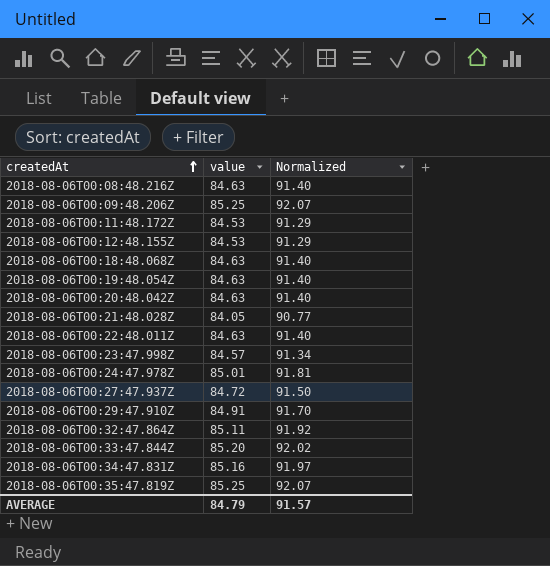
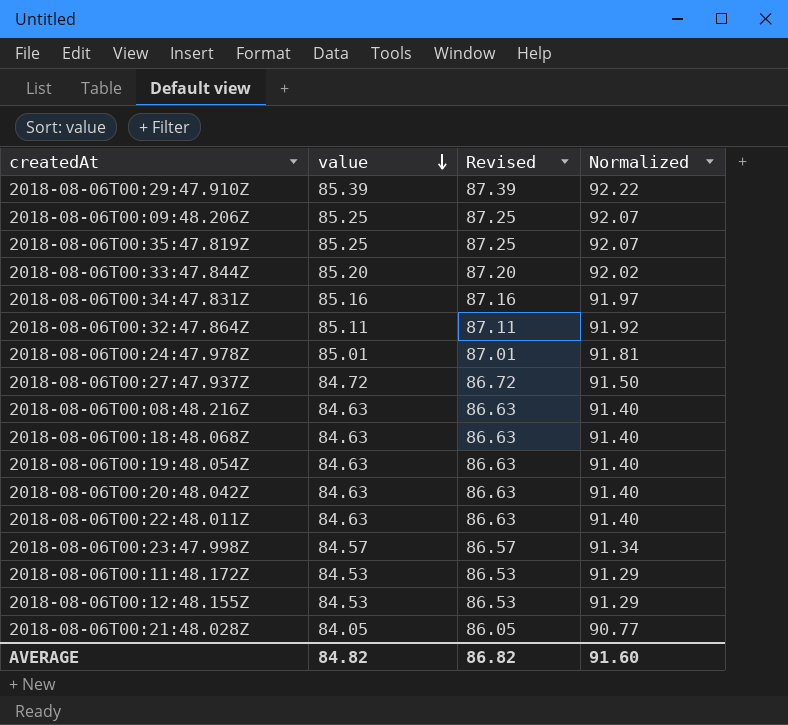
row order: createdAt ascending -> value descending
column Revised | formula: none -> [value] + 2
2018-08-06T00:29:47.910Z | value: 84.91 -> 85.39
2018-08-06T00:29:47.910Z | Normalized: 91.70 -> 92.22
AVERAGE | value: 84.79 -> 84.82
AVERAGE | Normalized: 91.57 -> 91.60

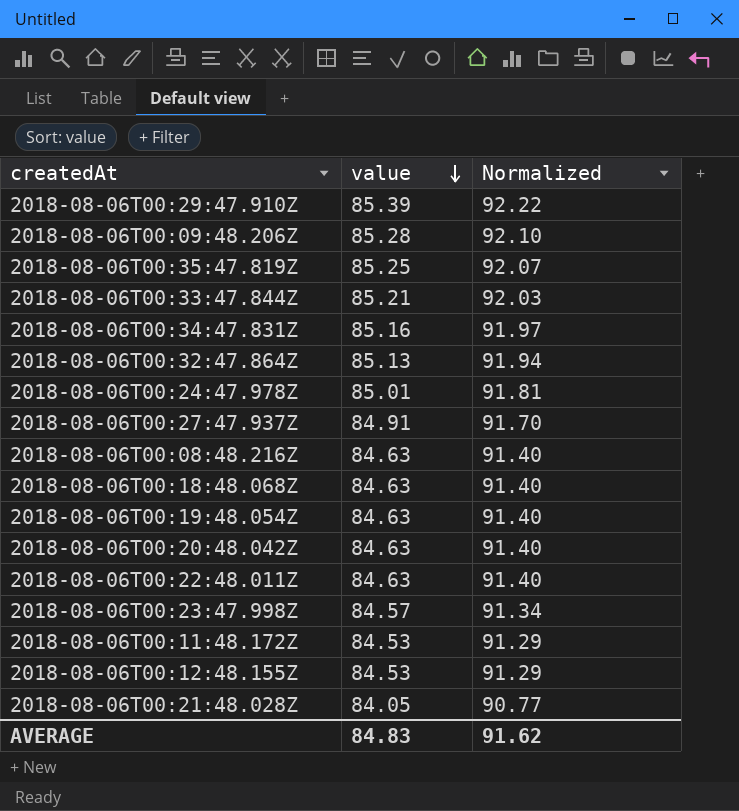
column Revised | formula: [value] + 2 -> none
2018-08-06T00:09:48.206Z | value: 85.25 -> 85.28
2018-08-06T00:09:48.206Z | Normalized: 92.07 -> 92.10
2018-08-06T00:33:47.844Z | value: 85.20 -> 85.21
2018-08-06T00:33:47.844Z | Normalized: 92.02 -> 92.03
2018-08-06T00:32:47.864Z | value: 85.11 -> 85.13
2018-08-06T00:32:47.864Z | Normalized: 91.92 -> 91.94
2018-08-06T00:27:47.937Z | value: 84.72 -> 84.91
2018-08-06T00:27:47.937Z | Normalized: 91.50 -> 91.70
AVERAGE | value: 84.82 -> 84.83
AVERAGE | Normalized: 91.60 -> 91.62

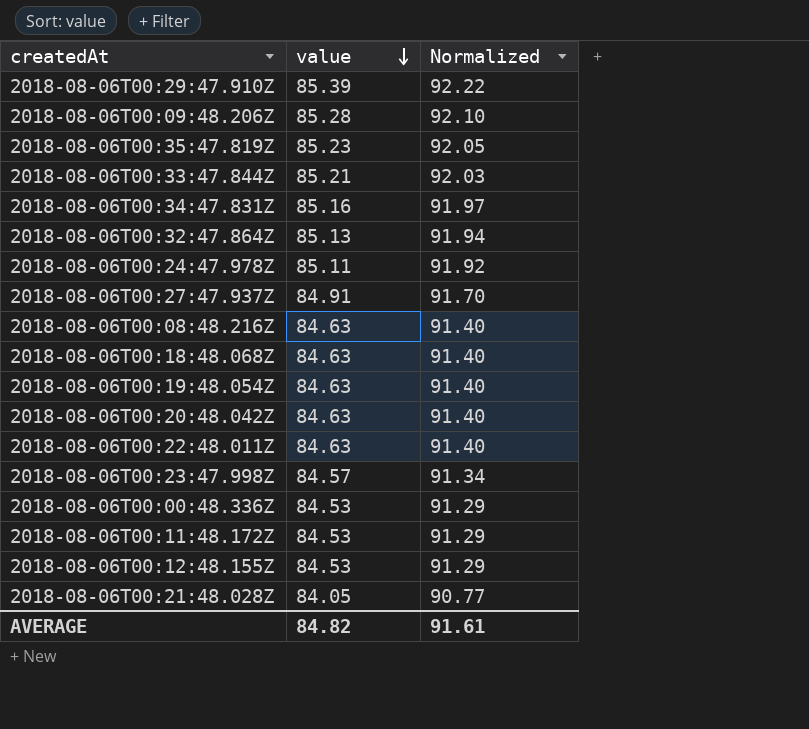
2018-08-06T00:35:47.819Z | value: 85.25 -> 85.23
2018-08-06T00:35:47.819Z | Normalized: 92.07 -> 92.05
2018-08-06T00:24:47.978Z | value: 85.01 -> 85.11
2018-08-06T00:24:47.978Z | Normalized: 91.81 -> 91.92
row 2018-08-06T00:00:48.336Z: none -> 84.53 | 91.29
AVERAGE | value: 84.83 -> 84.82
AVERAGE | Normalized: 91.62 -> 91.61

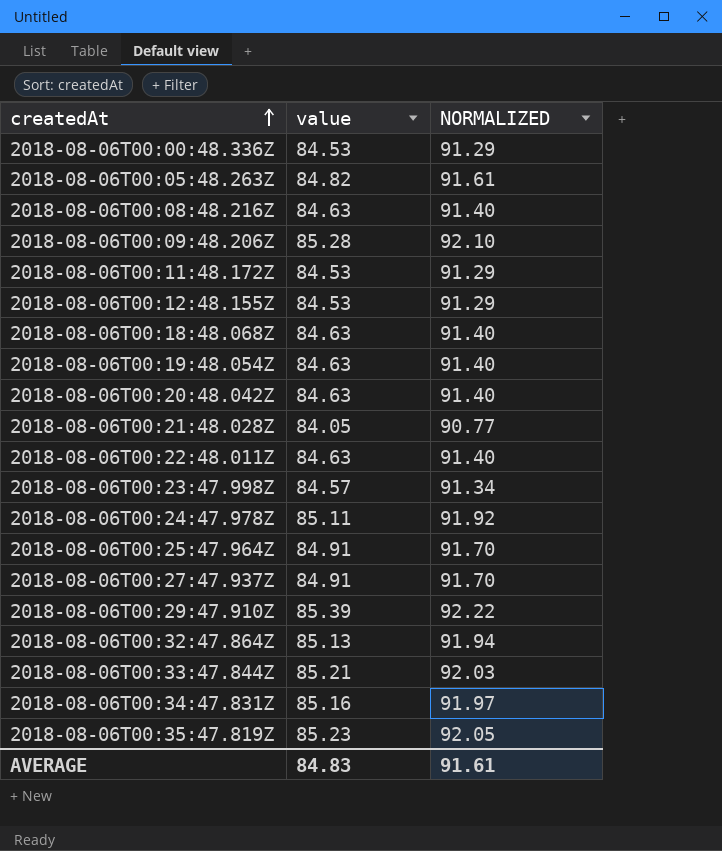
row order: value descending -> createdAt ascending
column name: Normalized -> NORMALIZED
row 2018-08-06T00:05:48.263Z: none -> 84.82 | 91.61
row 2018-08-06T00:25:47.964Z: none -> 84.91 | 91.70
AVERAGE | value: 84.82 -> 84.83

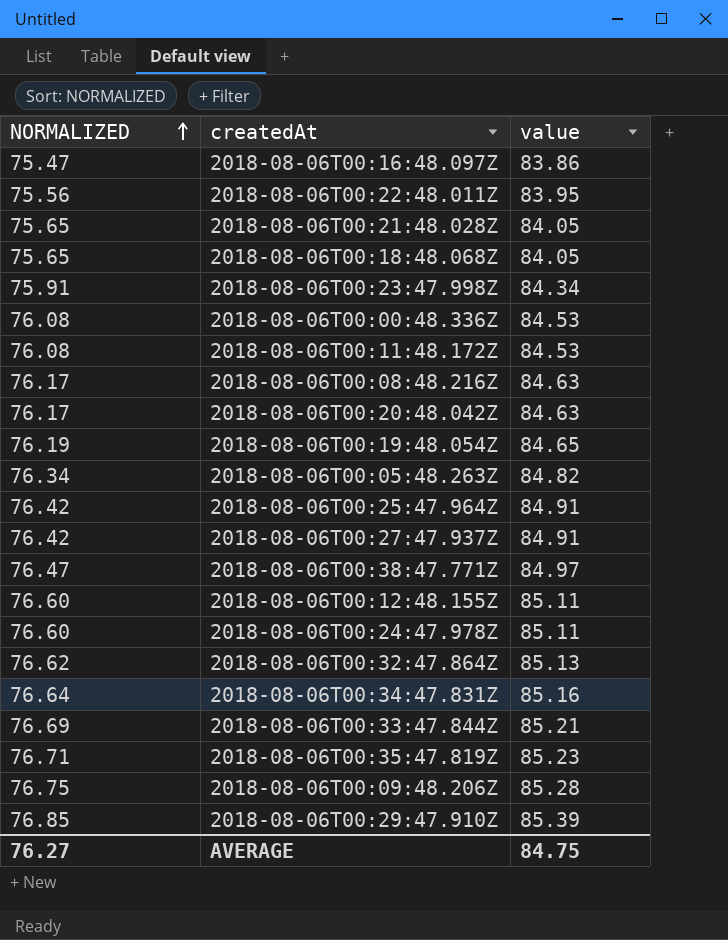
row order: createdAt ascending -> NORMALIZED ascending
column NORMALIZED | formula: [value] * 1.08 -> [value] * 0.9
column NORMALIZED | position: 3 -> 1
row 2018-08-06T00:16:48.097Z: none -> 75.47 | 83.86
2018-08-06T00:22:48.011Z | value: 84.63 -> 83.95
2018-08-06T00:18:48.068Z | value: 84.63 -> 84.05
2018-08-06T00:23:47.998Z | value: 84.57 -> 84.34
2018-08-06T00:19:48.054Z | value: 84.63 -> 84.65
row 2018-08-06T00:38:47.771Z: none -> 76.47 | 84.97
2018-08-06T00:12:48.155Z | value: 84.53 -> 85.11
AVERAGE | NORMALIZED: 91.61 -> 76.27
AVERAGE | value: 84.83 -> 84.75

